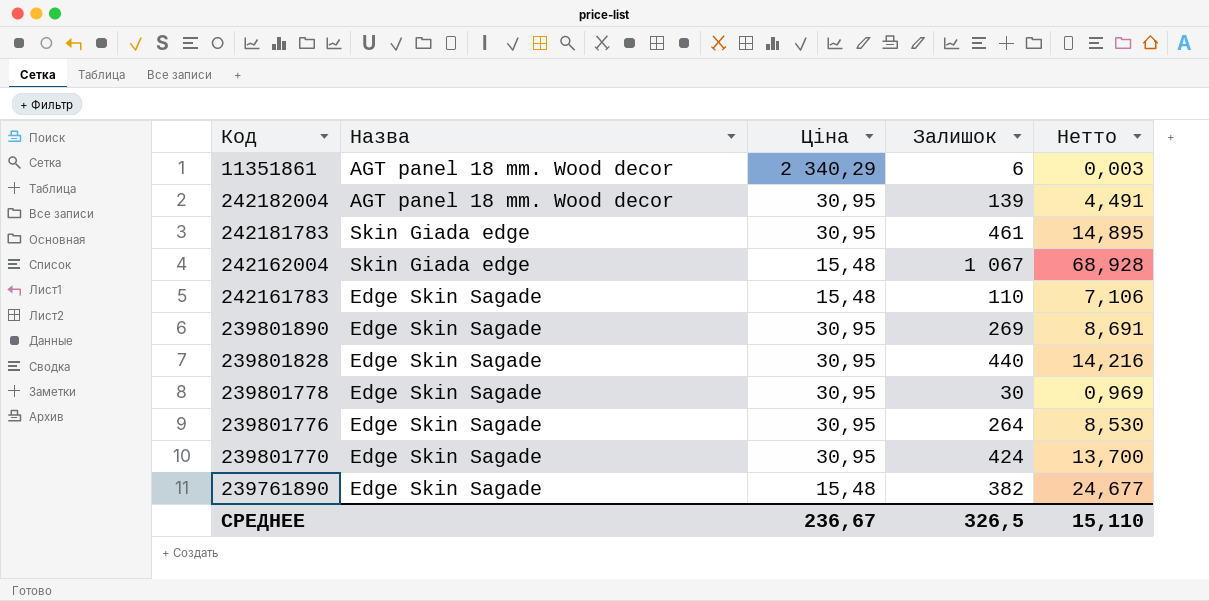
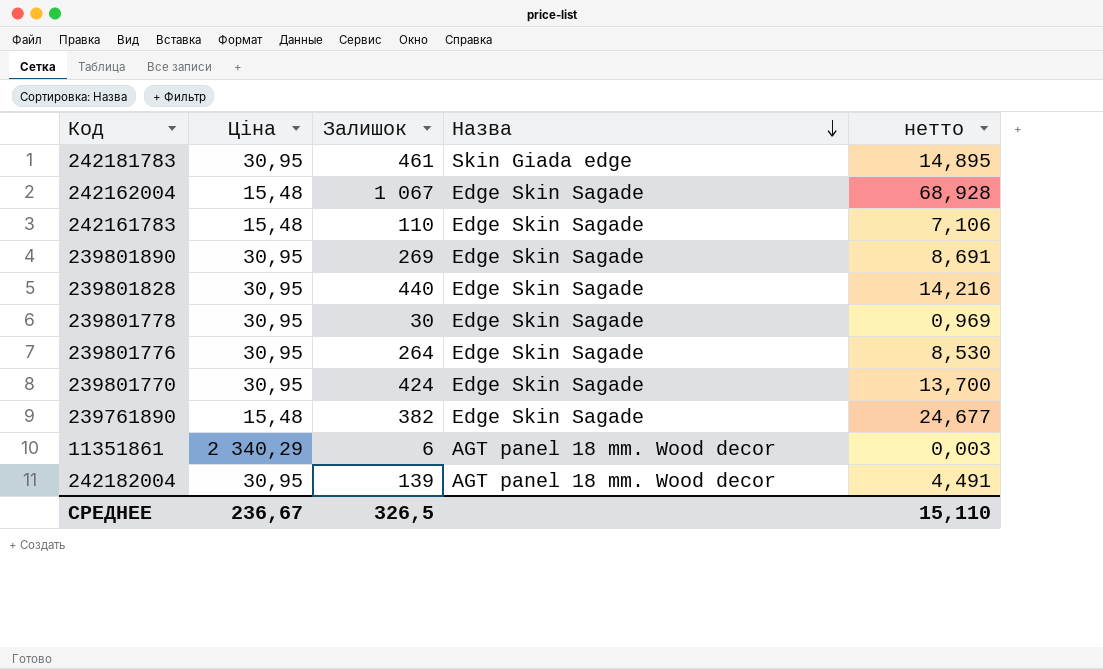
row order: none -> Назва descending
column Назва | position: 2 -> 4
column name: Нетто -> нетто
242162004 | Назва: Skin Giada edge -> Edge Skin Sagade

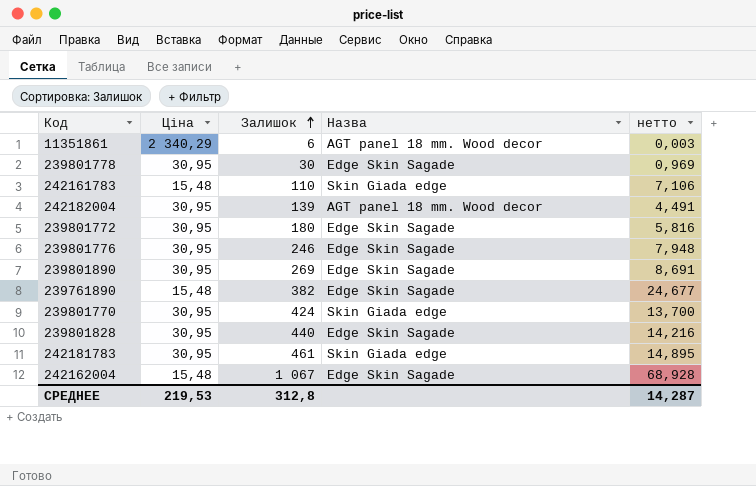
row order: Назва descending -> Залишок ascending
242161783 | Назва: Edge Skin Sagade -> Skin Giada edge
row 239801772: none -> 30,95 | 180 | Edge Skin Sagade | 5,816
239801776 | Залишок: 264 -> 246
239801776 | нетто: 8,530 -> 7,948
239801770 | Назва: Edge Skin Sagade -> Skin Giada edge
СРЕДНЕЕ | Ціна: 236,67 -> 219,53
СРЕДНЕЕ | Залишок: 326,5 -> 312,8
СРЕДНЕЕ | нетто: 15,110 -> 14,287

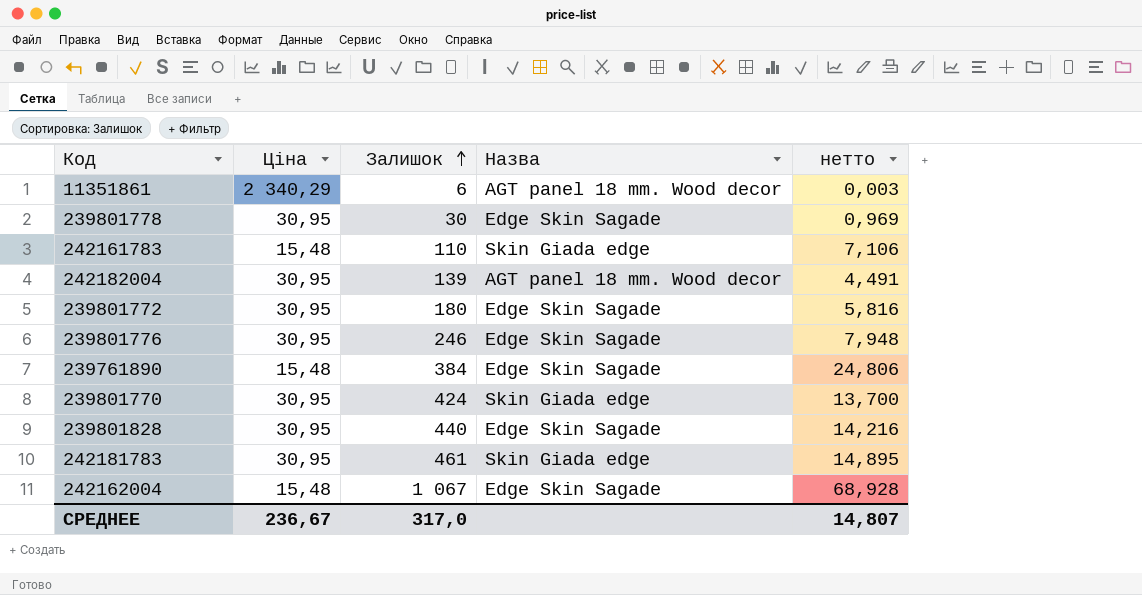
row 239801890: 30,95 | 269 | Edge Skin Sagade | 8,691 -> none
239761890 | Залишок: 382 -> 384
239761890 | нетто: 24,677 -> 24,806
СРЕДНЕЕ | Ціна: 219,53 -> 236,67
СРЕДНЕЕ | Залишок: 312,8 -> 317,0
СРЕДНЕЕ | нетто: 14,287 -> 14,807

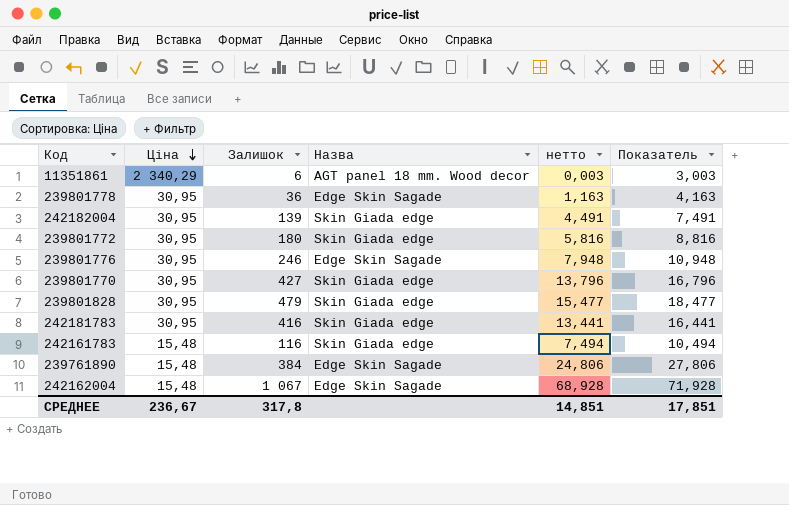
row order: Залишок ascending -> Ціна descending
column Показатель | formula: none -> [нетто] + 3
239801778 | Залишок: 30 -> 36
239801778 | нетто: 0,969 -> 1,163
242182004 | Назва: AGT panel 18 mm. Wood decor -> Skin Giada edge
239801772 | Назва: Edge Skin Sagade -> Skin Giada edge
239801770 | Залишок: 424 -> 427
239801770 | нетто: 13,700 -> 13,796
239801828 | Залишок: 440 -> 479
239801828 | Назва: Edge Skin Sagade -> Skin Giada edge
239801828 | нетто: 14,216 -> 15,477
242181783 | Залишок: 461 -> 416
242181783 | нетто: 14,895 -> 13,441
242161783 | Залишок: 110 -> 116
242161783 | нетто: 7,106 -> 7,494
СРЕДНЕЕ | Залишок: 317,0 -> 317,8
СРЕДНЕЕ | нетто: 14,807 -> 14,851

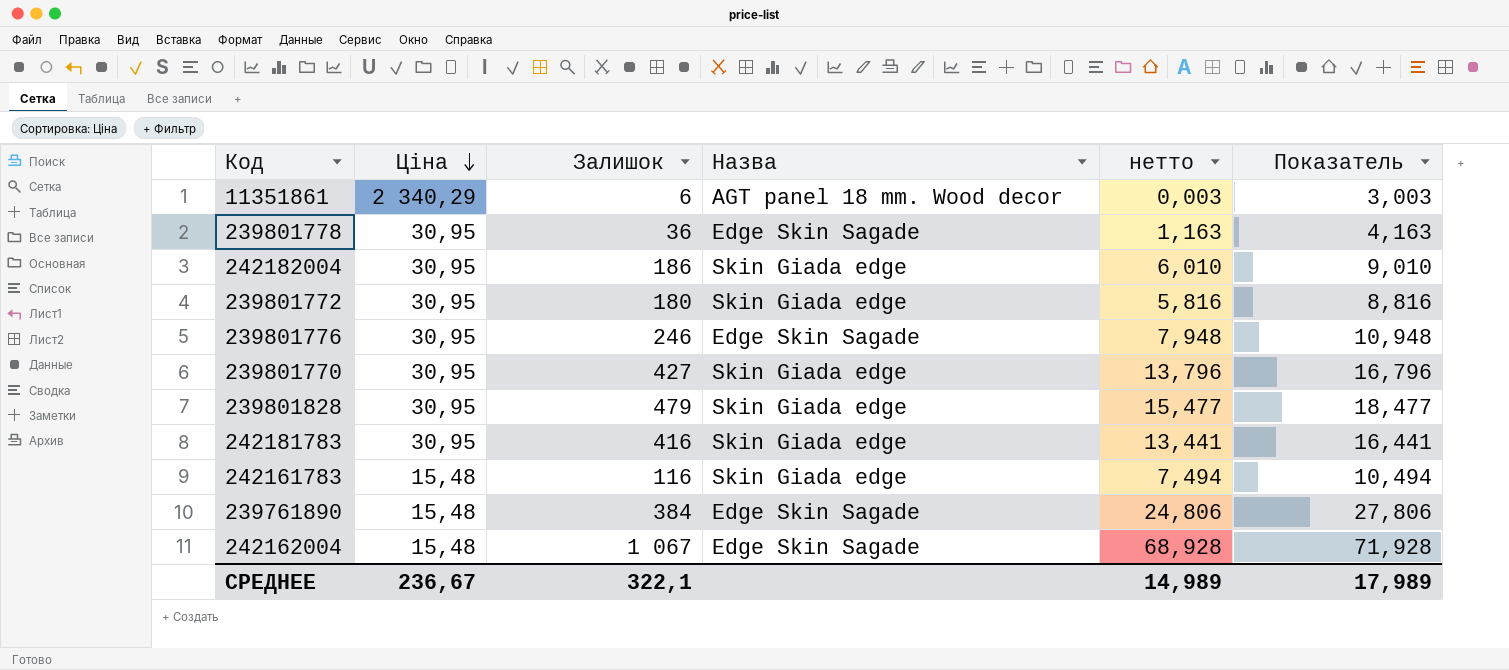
242182004 | Залишок: 139 -> 186
242182004 | нетто: 4,491 -> 6,010
242182004 | Показатель: 7,491 -> 9,010
СРЕДНЕЕ | Залишок: 317,8 -> 322,1
СРЕДНЕЕ | нетто: 14,851 -> 14,989
СРЕДНЕЕ | Показатель: 17,851 -> 17,989

